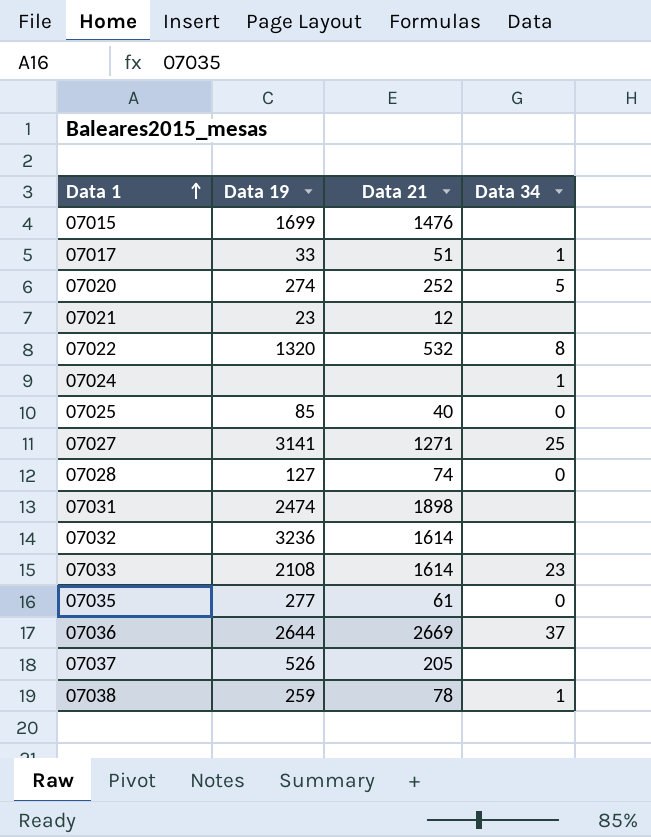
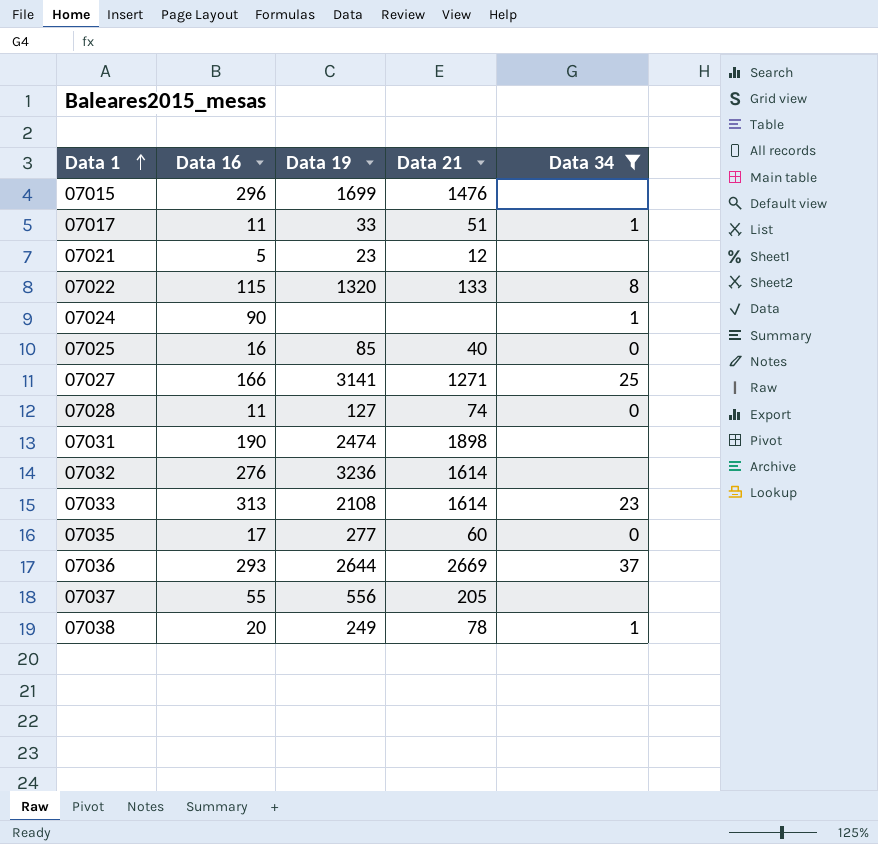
filter: none -> Data 34 != 5
column Data 16 | position: none -> 2
07022 | Data 21: 532 -> 133
07035 | Data 21: 61 -> 60
07037 | Data 19: 526 -> 556
07038 | Data 19: 259 -> 249

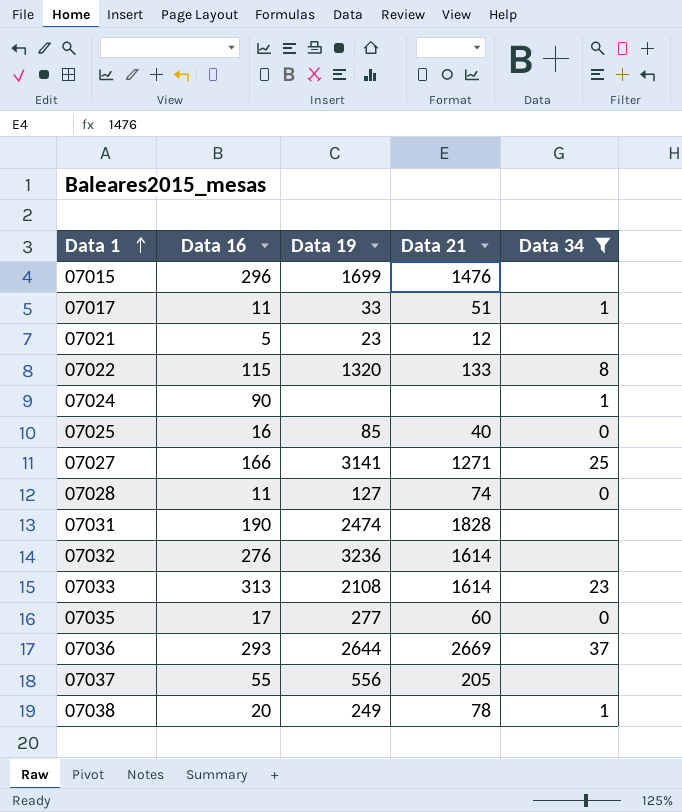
07031 | Data 21: 1898 -> 1828

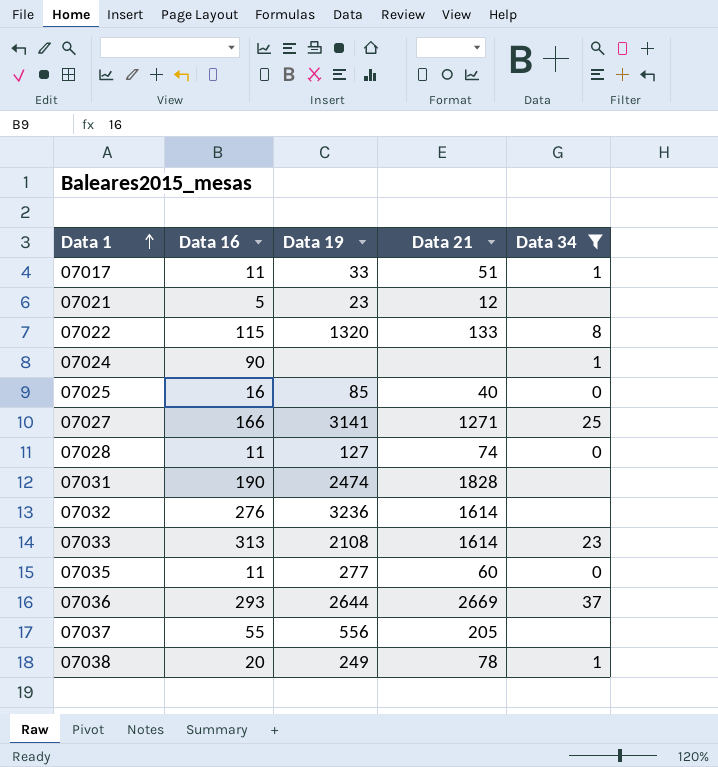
row 07015: 296 | 1699 | 1476 | none -> none
07035 | Data 16: 17 -> 11

